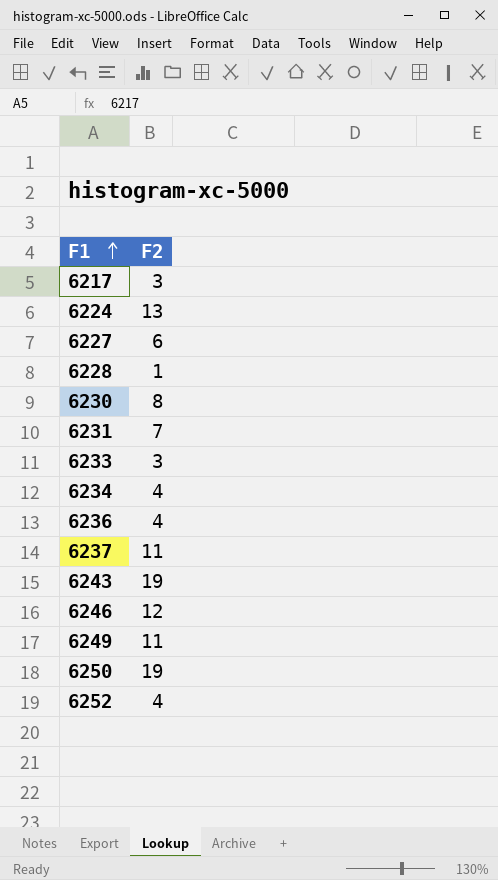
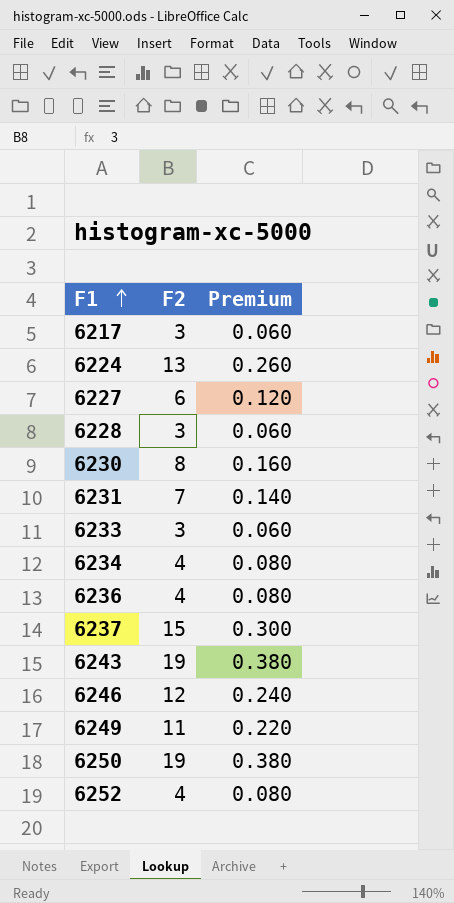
column Premium | formula: none -> [F2] * 0.02
6228 | F2: 1 -> 3
6237 | F2: 11 -> 15

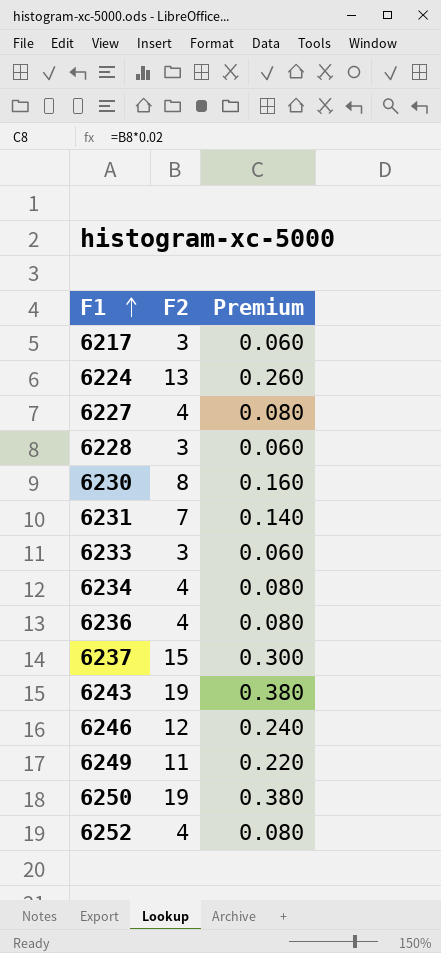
6227 | F2: 6 -> 4
6227 | Premium: 0.120 -> 0.080

